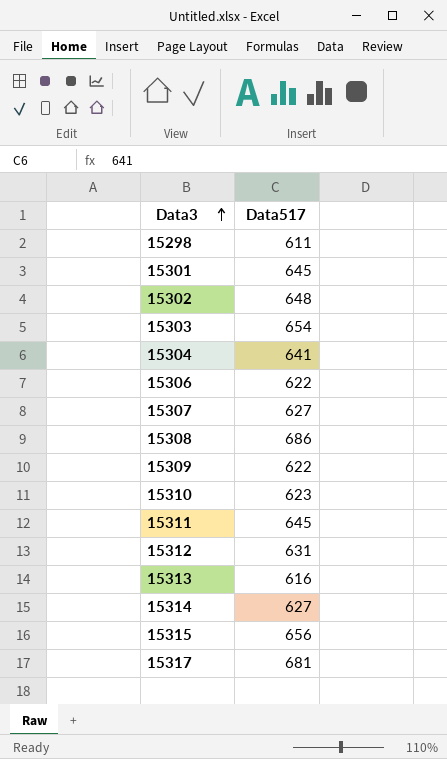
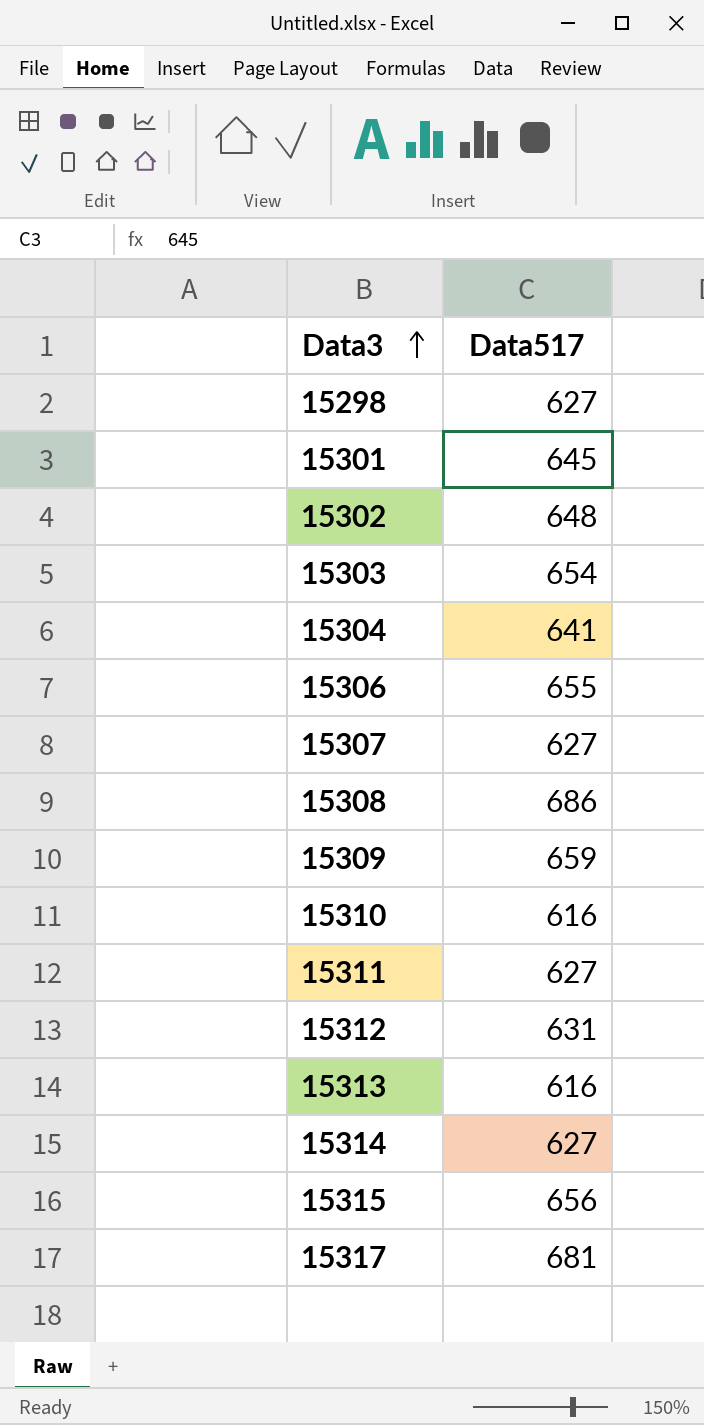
15298 | Data517: 611 -> 627
15306 | Data517: 622 -> 655
15309 | Data517: 622 -> 659
15310 | Data517: 623 -> 616
15311 | Data517: 645 -> 627

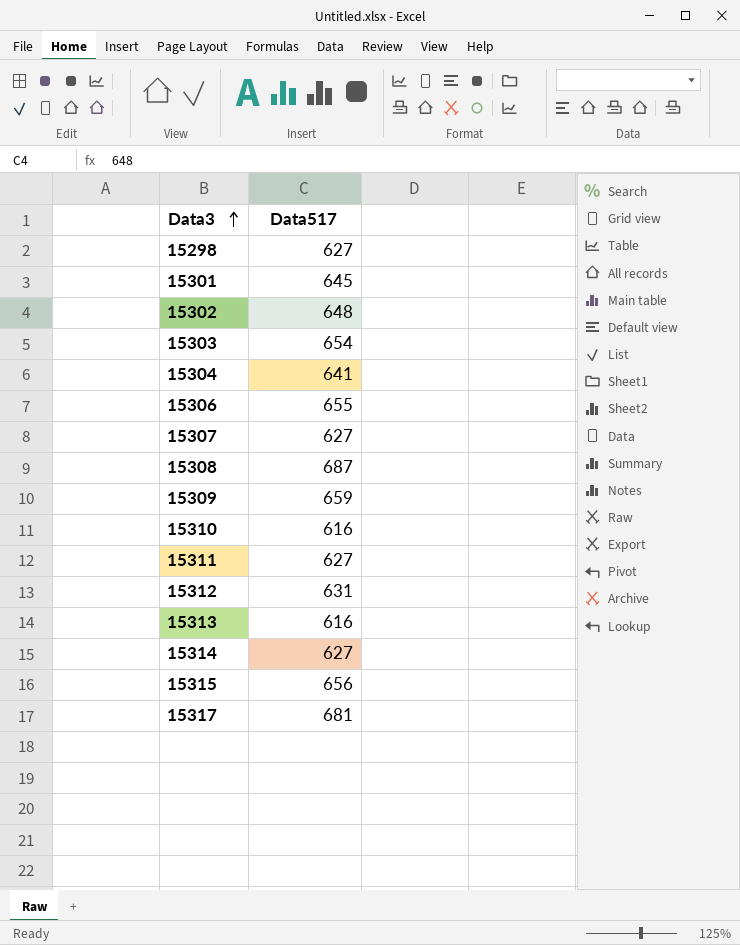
15308 | Data517: 686 -> 687

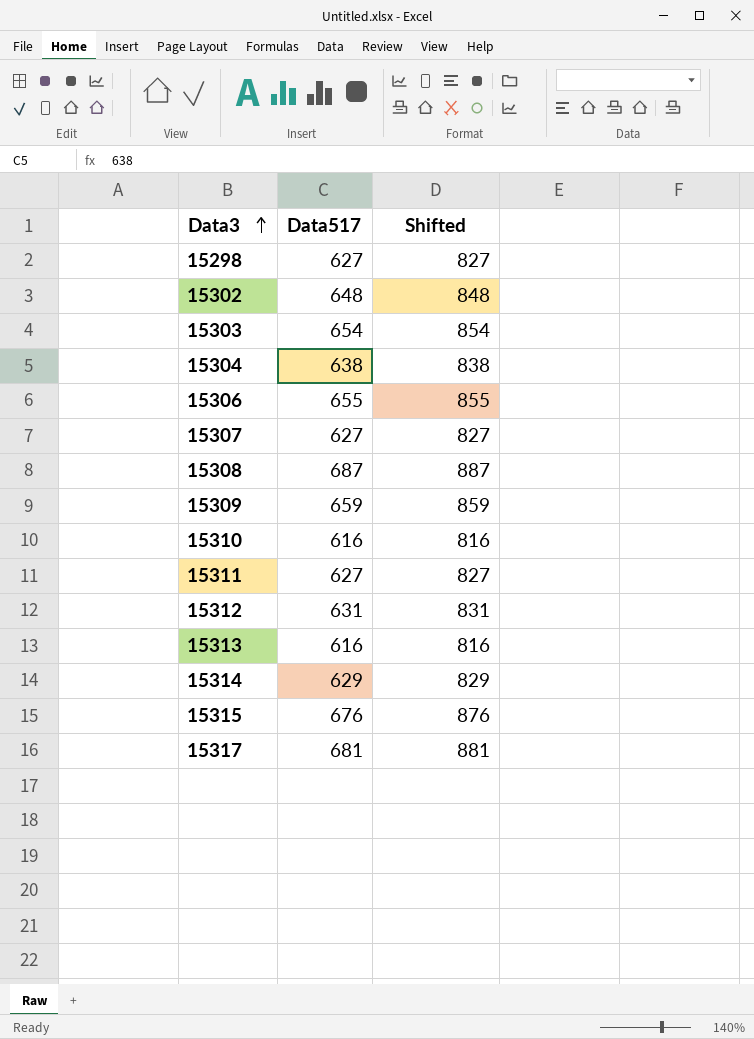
column Shifted | formula: none -> [Data517] + 200
row 15301: 645 -> none
15304 | Data517: 641 -> 638
15314 | Data517: 627 -> 629
15315 | Data517: 656 -> 676

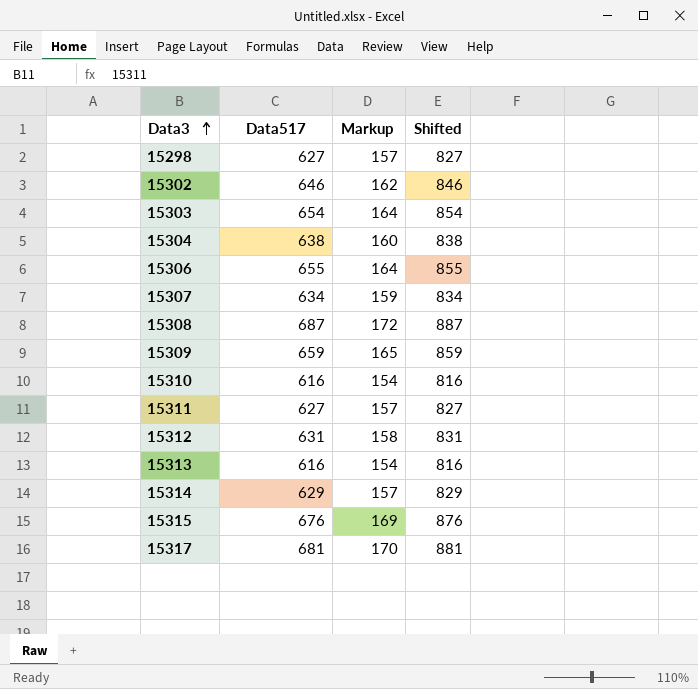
column Markup | formula: none -> [Data517] * 0.25
15302 | Data517: 648 -> 646
15302 | Shifted: 848 -> 846
15307 | Data517: 627 -> 634
15307 | Shifted: 827 -> 834

